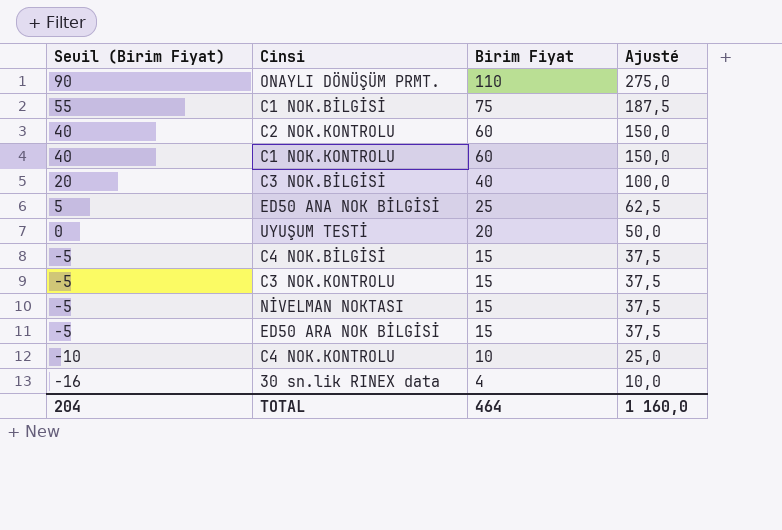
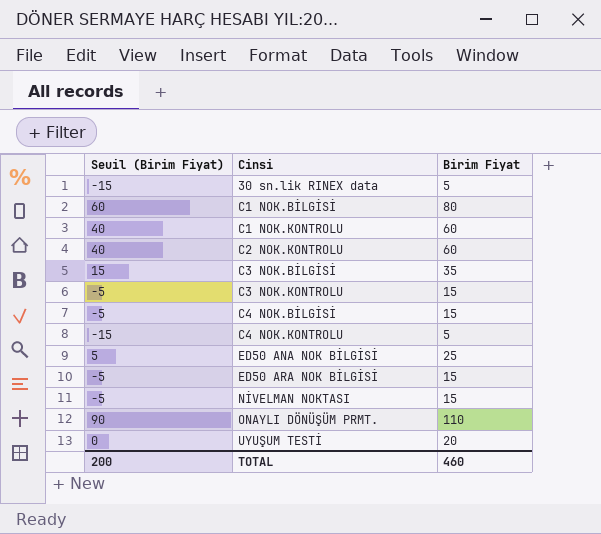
row order: Seuil (Birim Fiyat) descending -> Cinsi ascending
column Ajusté | formula: [Birim Fiyat] * 2,5 -> none
30 sn.lik RINEX data | Seuil (Birim Fiyat): -16 -> -15
30 sn.lik RINEX data | Birim Fiyat: 4 -> 5
C1 NOK.BİLGİSİ | Seuil (Birim Fiyat): 55 -> 60
C1 NOK.BİLGİSİ | Birim Fiyat: 75 -> 80
C3 NOK.BİLGİSİ | Seuil (Birim Fiyat): 20 -> 15
C3 NOK.BİLGİSİ | Birim Fiyat: 40 -> 35
C4 NOK.KONTROLU | Seuil (Birim Fiyat): -10 -> -15
C4 NOK.KONTROLU | Birim Fiyat: 10 -> 5
TOTAL | Seuil (Birim Fiyat): 204 -> 200
TOTAL | Birim Fiyat: 464 -> 460

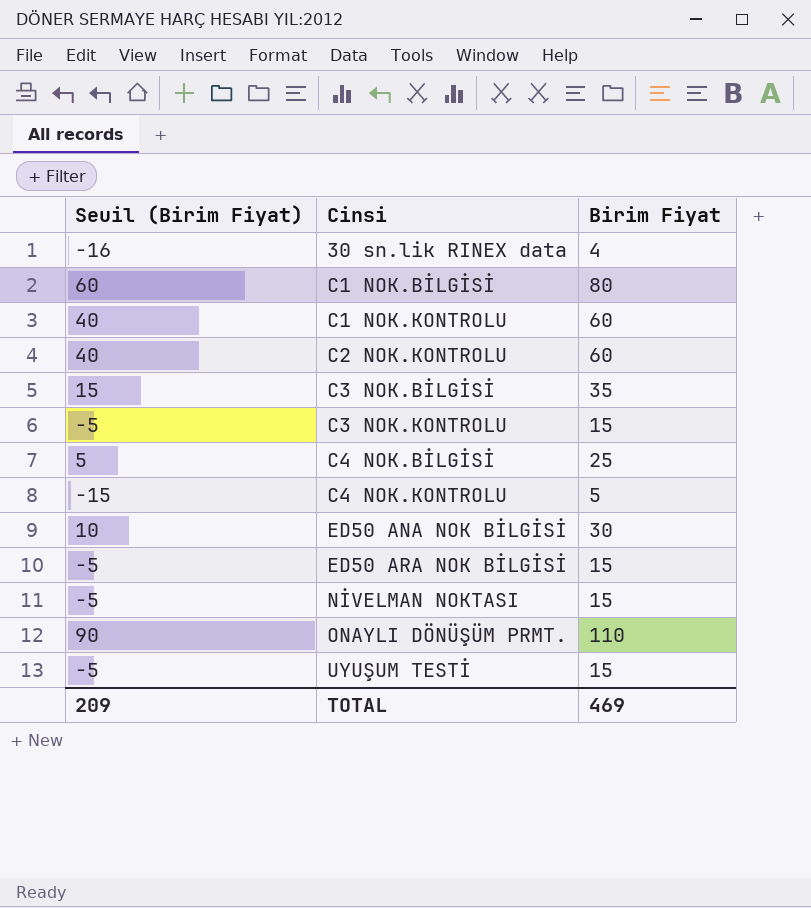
30 sn.lik RINEX data | Seuil (Birim Fiyat): -15 -> -16
30 sn.lik RINEX data | Birim Fiyat: 5 -> 4
C4 NOK.BİLGİSİ | Seuil (Birim Fiyat): -5 -> 5
C4 NOK.BİLGİSİ | Birim Fiyat: 15 -> 25
ED50 ANA NOK BİLGİSİ | Seuil (Birim Fiyat): 5 -> 10
ED50 ANA NOK BİLGİSİ | Birim Fiyat: 25 -> 30
UYUŞUM TESTİ | Seuil (Birim Fiyat): 0 -> -5
UYUŞUM TESTİ | Birim Fiyat: 20 -> 15
TOTAL | Seuil (Birim Fiyat): 200 -> 209
TOTAL | Birim Fiyat: 460 -> 469

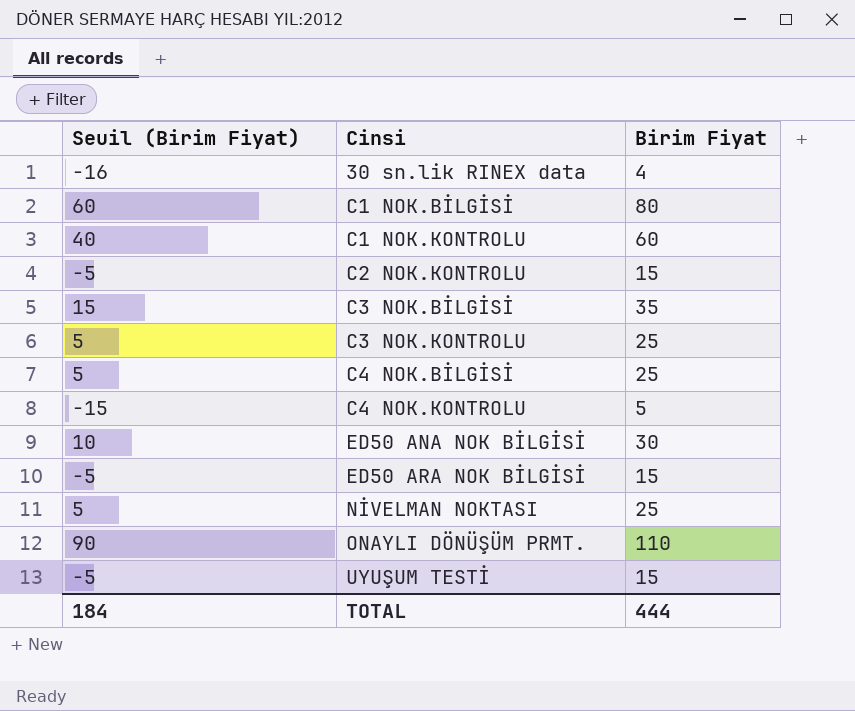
C2 NOK.KONTROLU | Seuil (Birim Fiyat): 40 -> -5
C2 NOK.KONTROLU | Birim Fiyat: 60 -> 15
C3 NOK.KONTROLU | Seuil (Birim Fiyat): -5 -> 5
C3 NOK.KONTROLU | Birim Fiyat: 15 -> 25
NİVELMAN NOKTASI | Seuil (Birim Fiyat): -5 -> 5
NİVELMAN NOKTASI | Birim Fiyat: 15 -> 25
TOTAL | Seuil (Birim Fiyat): 209 -> 184
TOTAL | Birim Fiyat: 469 -> 444

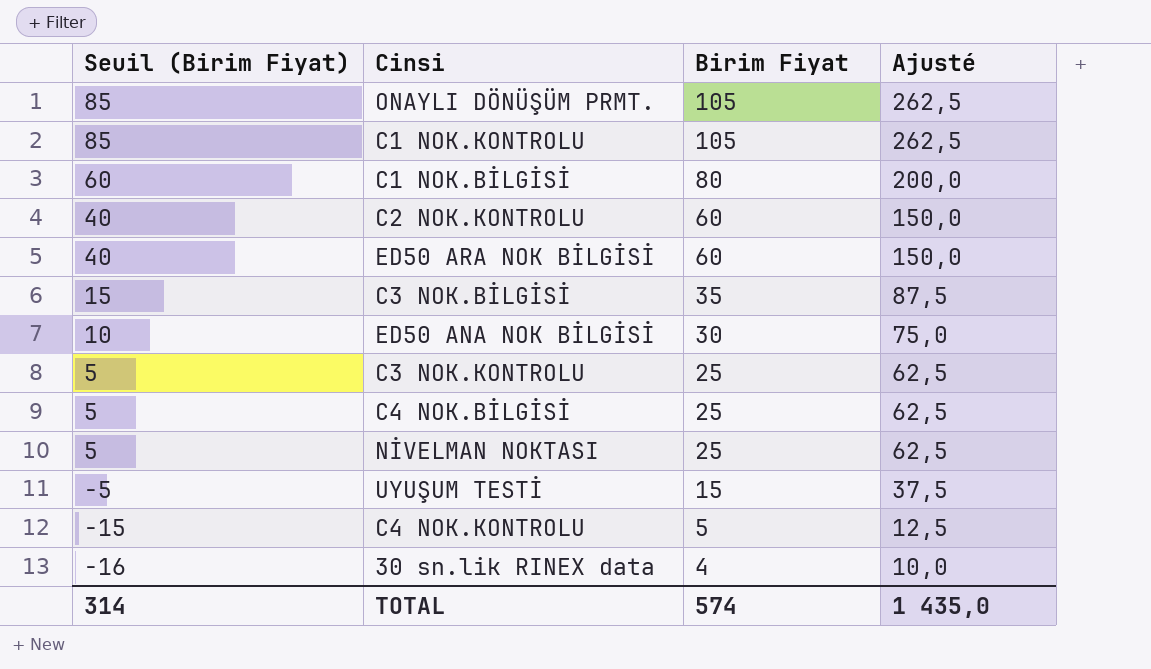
row order: Cinsi ascending -> Seuil (Birim Fiyat) descending
column Ajusté | formula: none -> [Birim Fiyat] * 2,5
ONAYLI DÖNÜŞÜM PRMT. | Seuil (Birim Fiyat): 90 -> 85
ONAYLI DÖNÜŞÜM PRMT. | Birim Fiyat: 110 -> 105
C1 NOK.KONTROLU | Seuil (Birim Fiyat): 40 -> 85
C1 NOK.KONTROLU | Birim Fiyat: 60 -> 105
C2 NOK.KONTROLU | Seuil (Birim Fiyat): -5 -> 40
C2 NOK.KONTROLU | Birim Fiyat: 15 -> 60
ED50 ARA NOK BİLGİSİ | Seuil (Birim Fiyat): -5 -> 40
ED50 ARA NOK BİLGİSİ | Birim Fiyat: 15 -> 60
TOTAL | Seuil (Birim Fiyat): 184 -> 314
TOTAL | Birim Fiyat: 444 -> 574

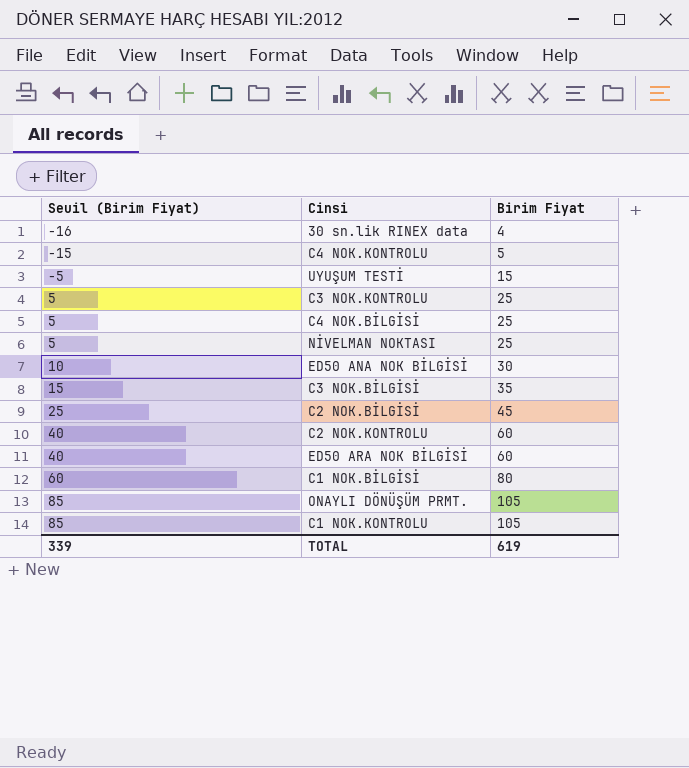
row order: Seuil (Birim Fiyat) descending -> Seuil (Birim Fiyat) ascending
column Ajusté | formula: [Birim Fiyat] * 2,5 -> none
row C2 NOK.BİLGİSİ: none -> 25 | 45
TOTAL | Seuil (Birim Fiyat): 314 -> 339
TOTAL | Birim Fiyat: 574 -> 619

